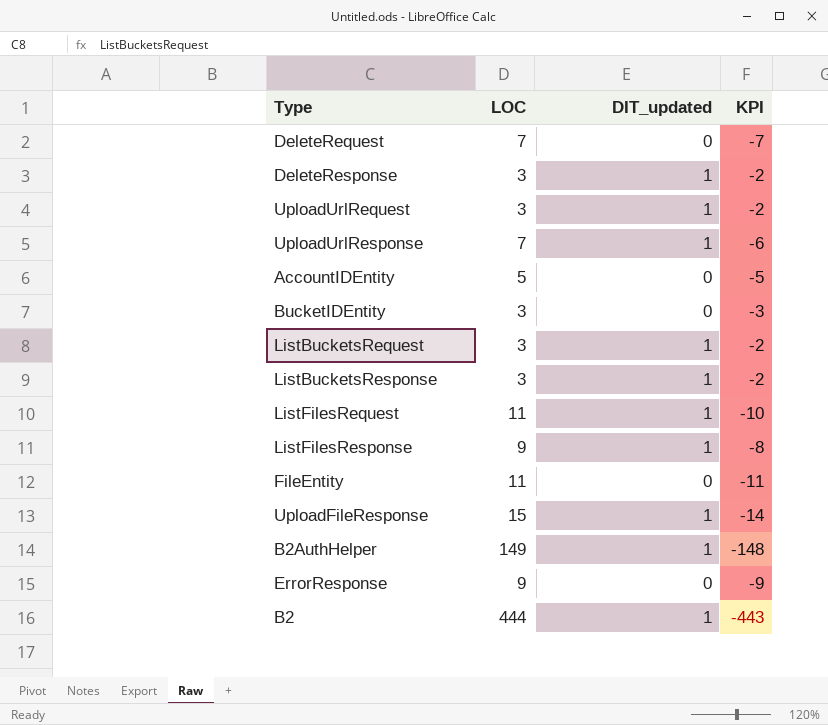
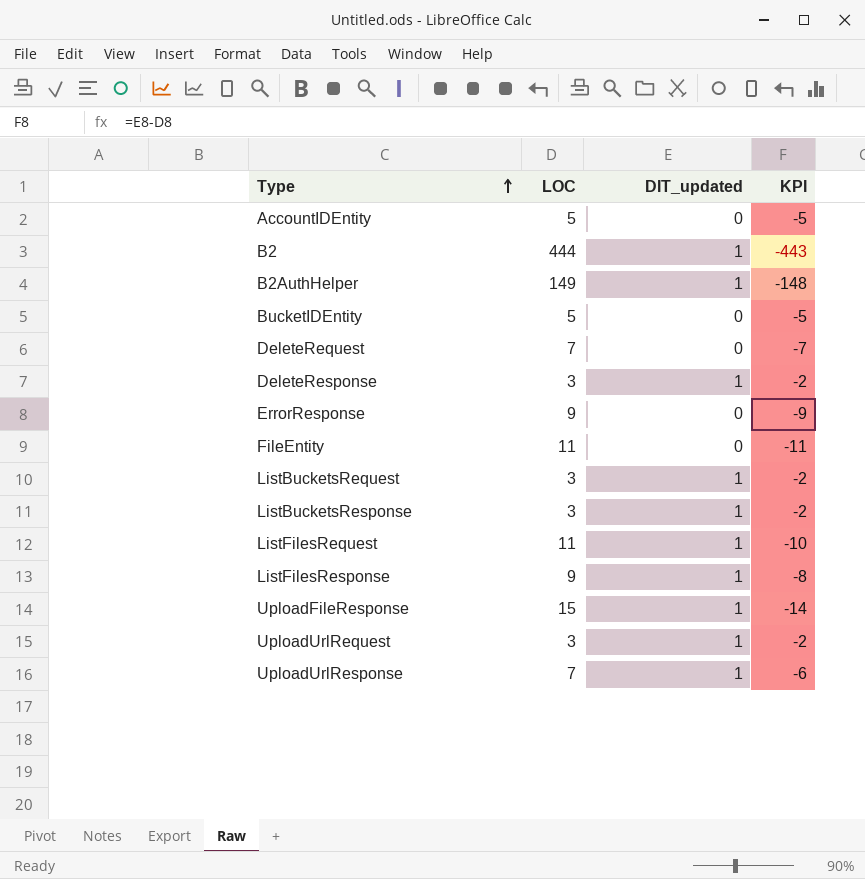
row order: none -> Type ascending
BucketIDEntity | LOC: 3 -> 5
BucketIDEntity | KPI: -3 -> -5

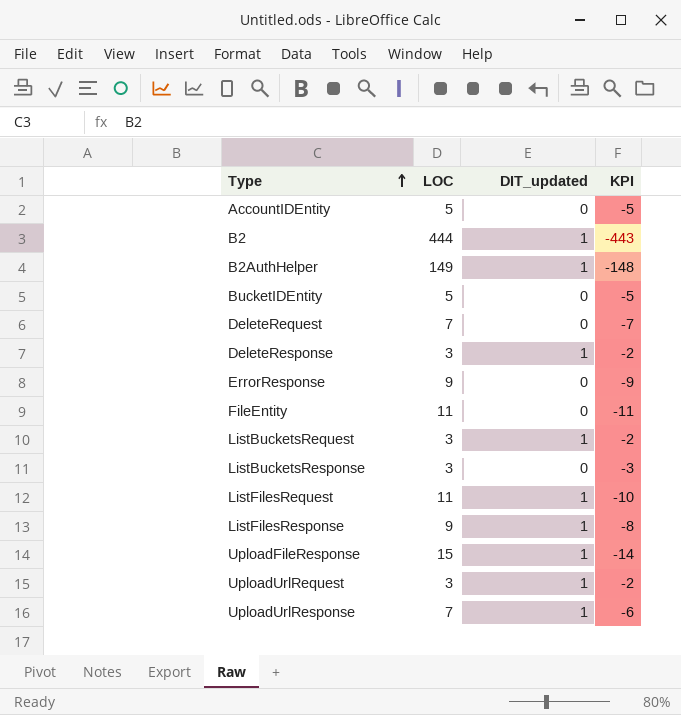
ListBucketsResponse | DIT_updated: 1 -> 0
ListBucketsResponse | KPI: -2 -> -3

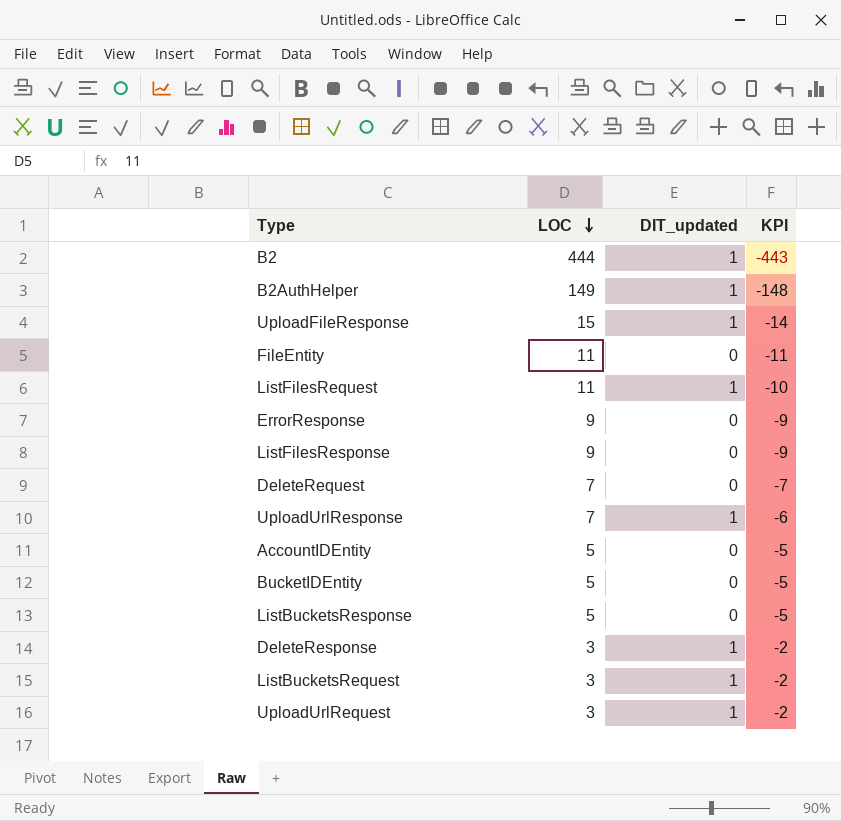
row order: Type ascending -> LOC descending
ListFilesResponse | DIT_updated: 1 -> 0
ListFilesResponse | KPI: -8 -> -9
ListBucketsResponse | LOC: 3 -> 5
ListBucketsResponse | KPI: -3 -> -5

